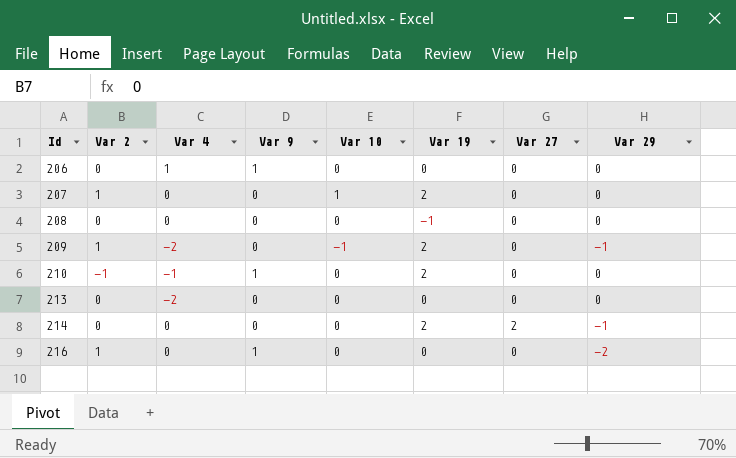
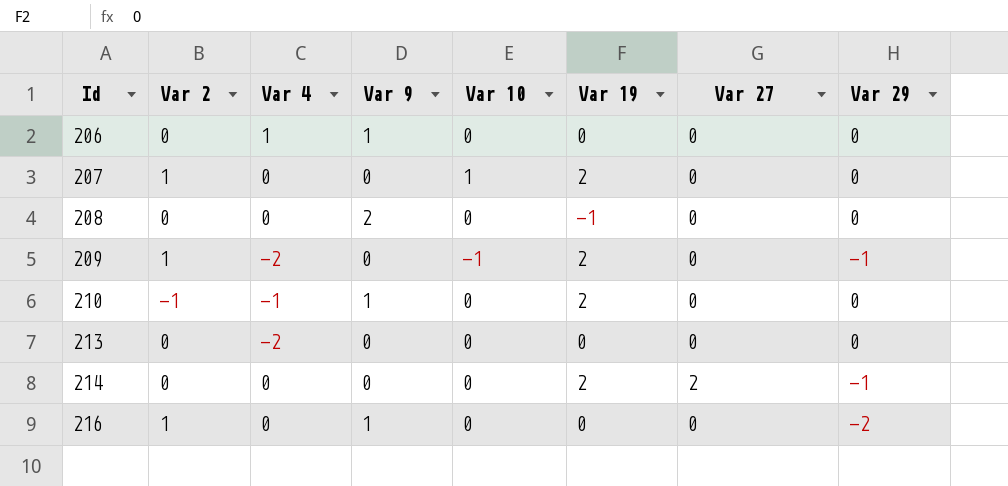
208 | Var 9: 0 -> 2

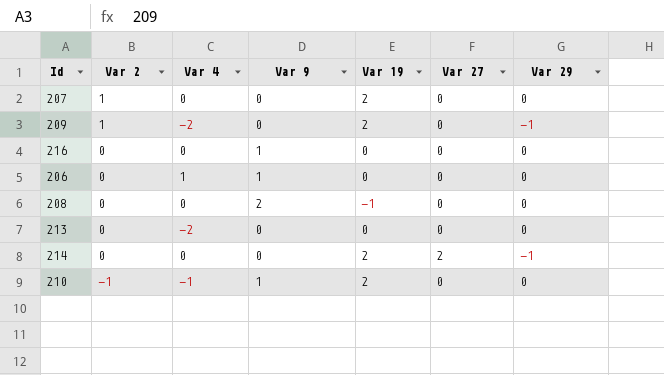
row order: Id ascending -> Var 2 descending
column Var 10 | position: 5 -> none
216 | Var 2: 1 -> 0
216 | Var 29: -2 -> 0

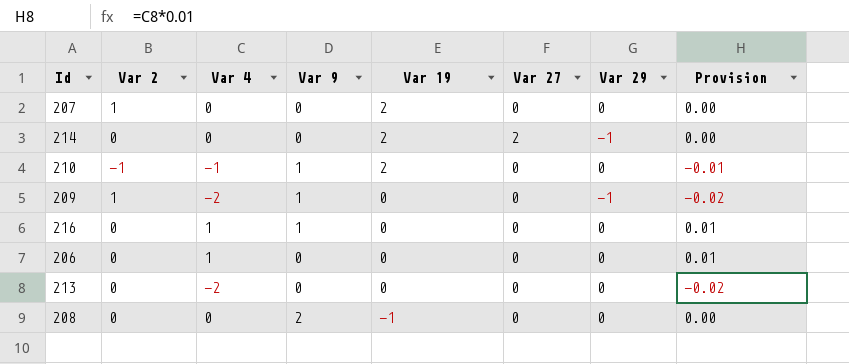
row order: Var 2 descending -> Var 19 descending
column Provision | formula: none -> [Var 4] * 0.01
209 | Var 9: 0 -> 1
209 | Var 19: 2 -> 0
216 | Var 4: 0 -> 1
206 | Var 9: 1 -> 0

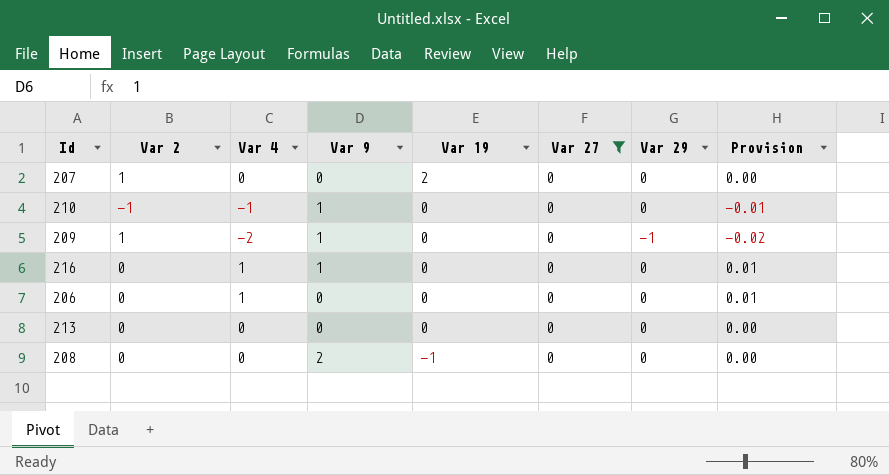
filter: none -> Var 27 = 0
210 | Var 19: 2 -> 0
213 | Var 4: -2 -> 0
213 | Provision: -0.02 -> 0.00

